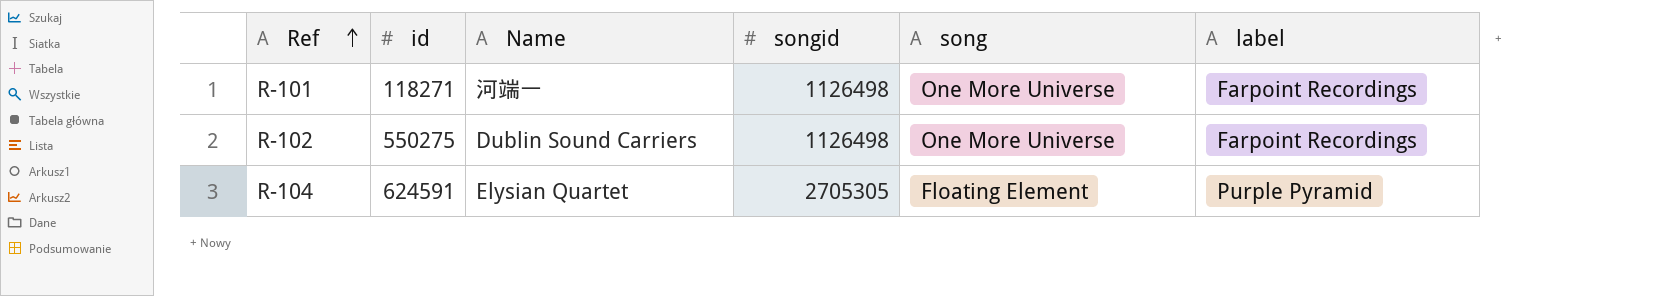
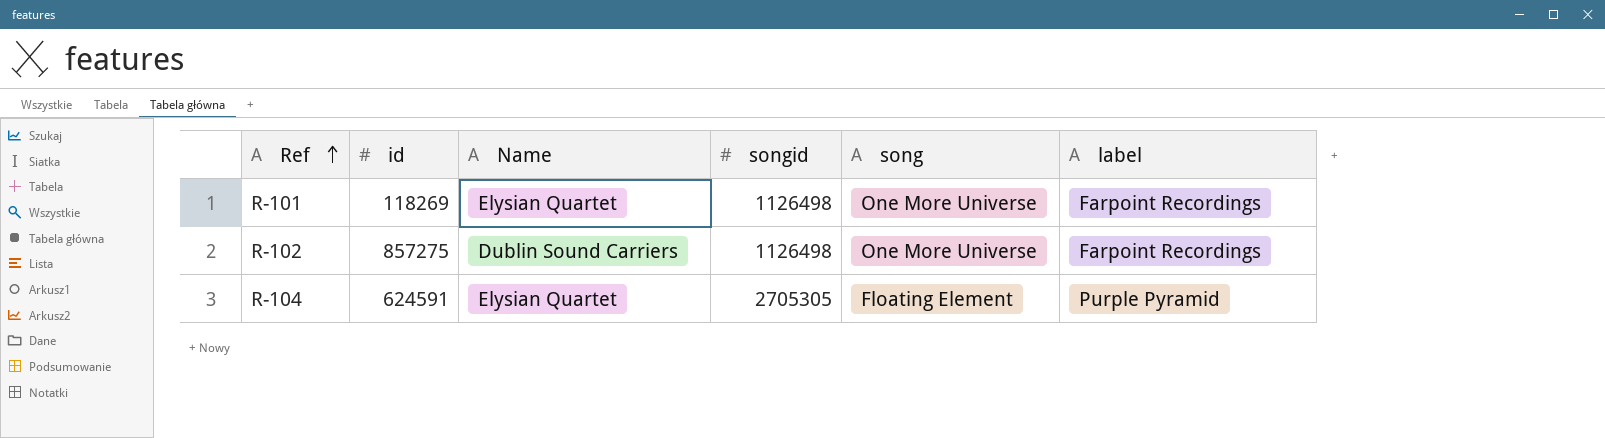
R-101 | id: 118271 -> 118269
R-101 | Name: 河端一 -> Elysian Quartet
R-102 | id: 550275 -> 857275

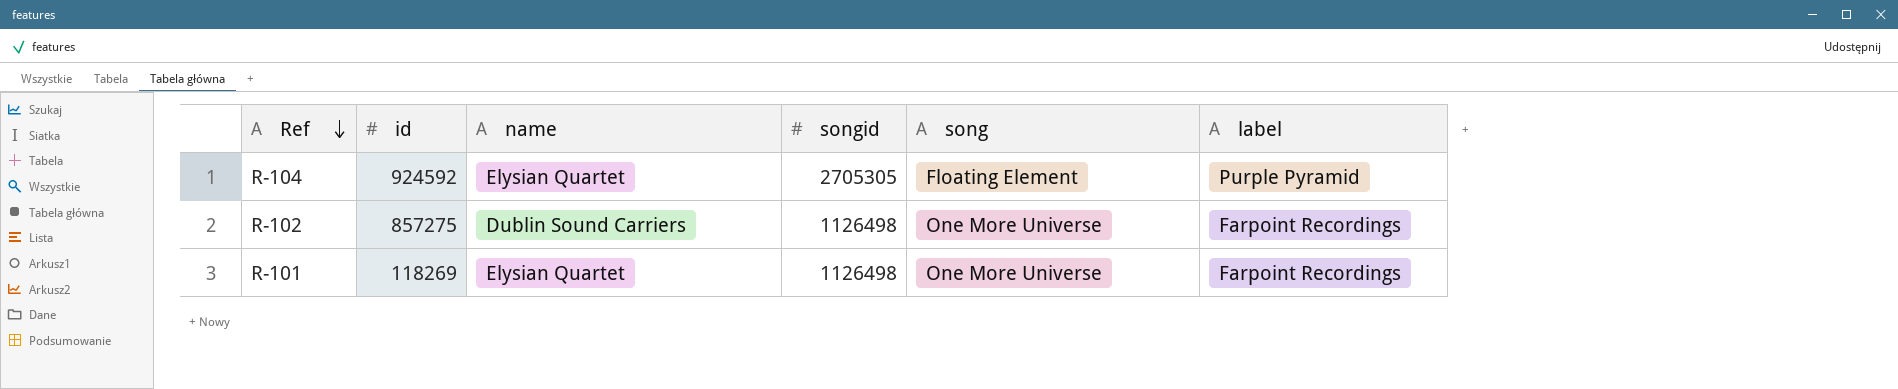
row order: Ref ascending -> Ref descending
column name: Name -> name
R-104 | id: 624591 -> 924592

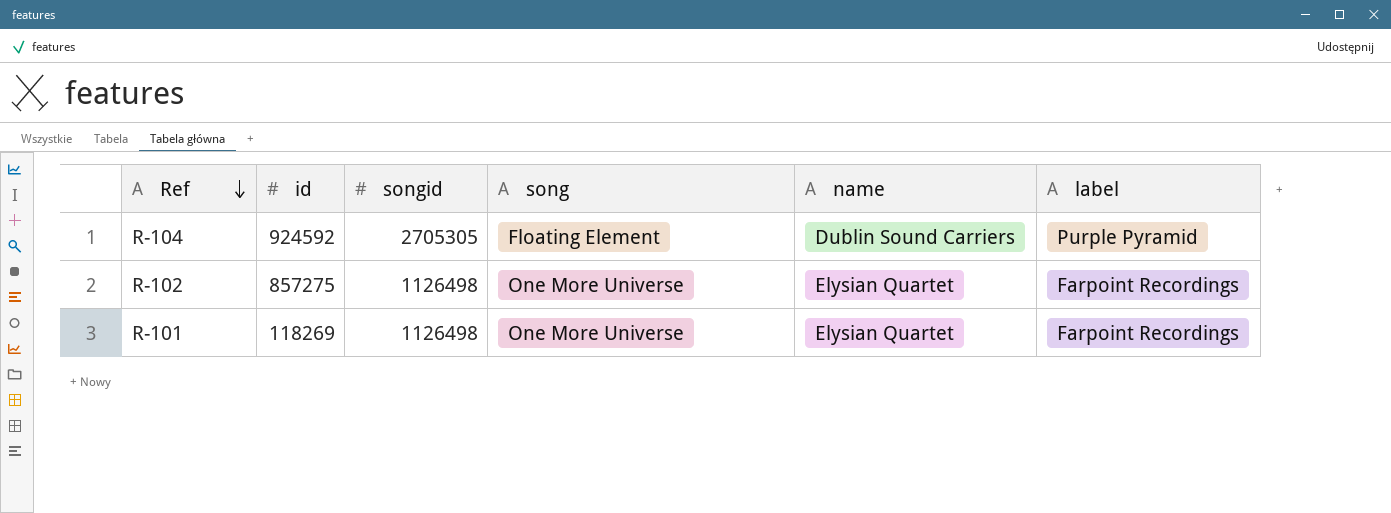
column name | position: 3 -> 5
R-104 | name: Elysian Quartet -> Dublin Sound Carriers
R-102 | name: Dublin Sound Carriers -> Elysian Quartet

